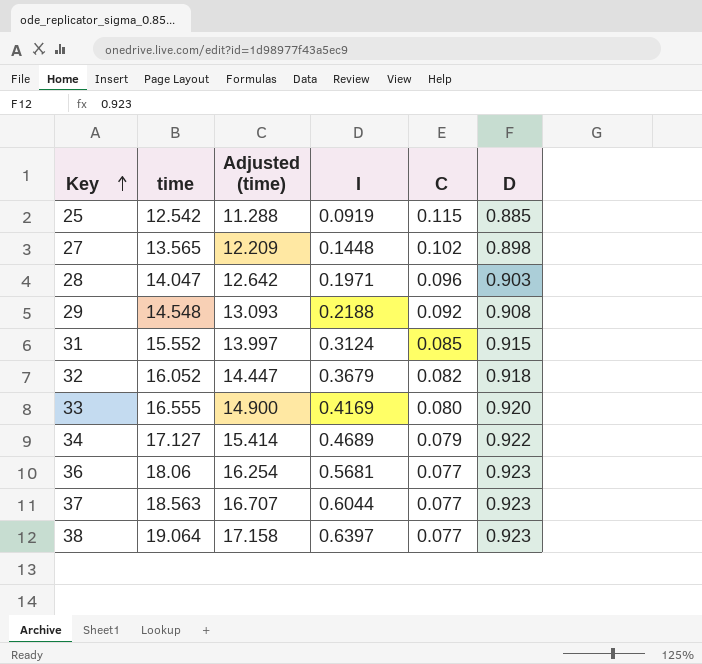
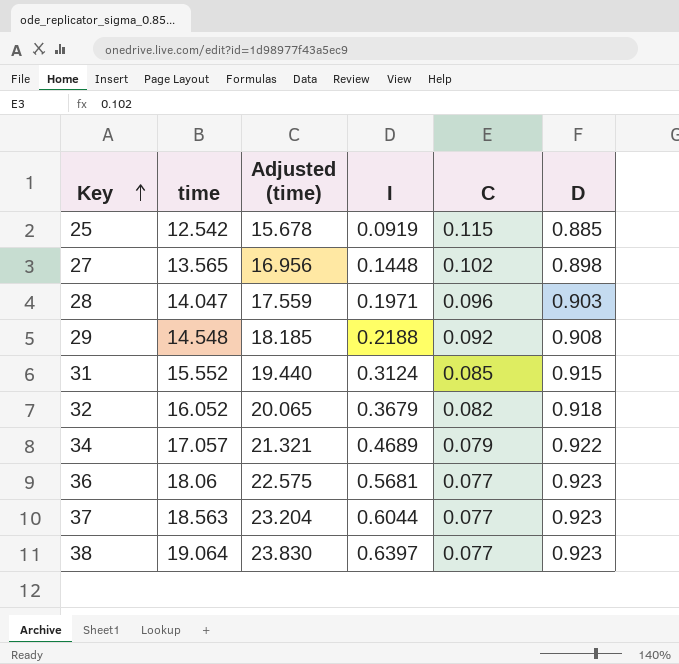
column Adjusted (time) | formula: [time] * 0.9 -> [time] * 1.25
row 33: 16.555 | 14.900 | 0.4169 | 0.080 | 0.920 -> none
34 | time: 17.127 -> 17.057

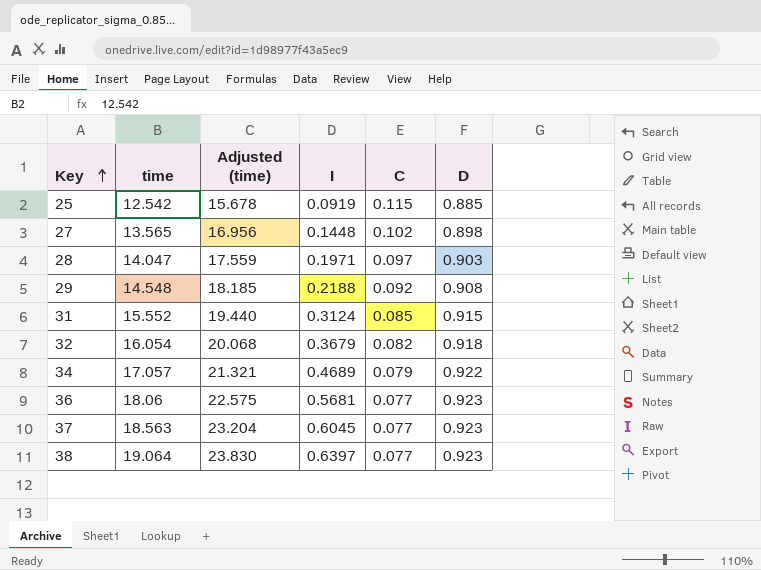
28 | C: 0.096 -> 0.097
32 | time: 16.052 -> 16.054
32 | Adjusted (time): 20.065 -> 20.068
37 | I: 0.6044 -> 0.6045

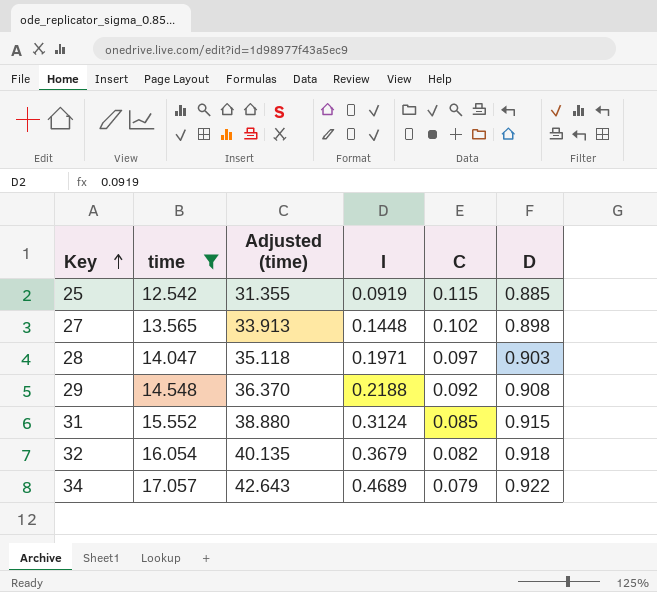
filter: none -> time <= 17.057
column Adjusted (time) | formula: [time] * 1.25 -> [time] * 2.5

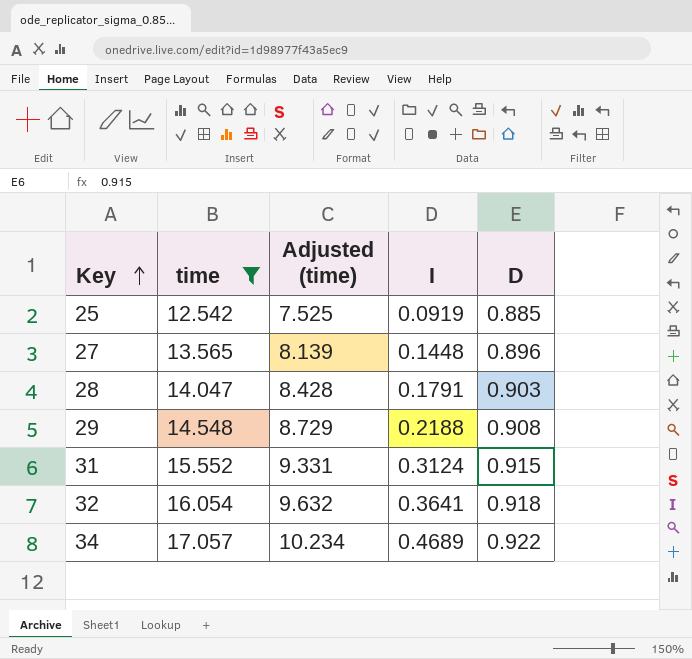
column C | position: 5 -> none
column Adjusted (time) | formula: [time] * 2.5 -> [time] * 0.6
27 | D: 0.898 -> 0.896
28 | I: 0.1971 -> 0.1791
32 | I: 0.3679 -> 0.3641

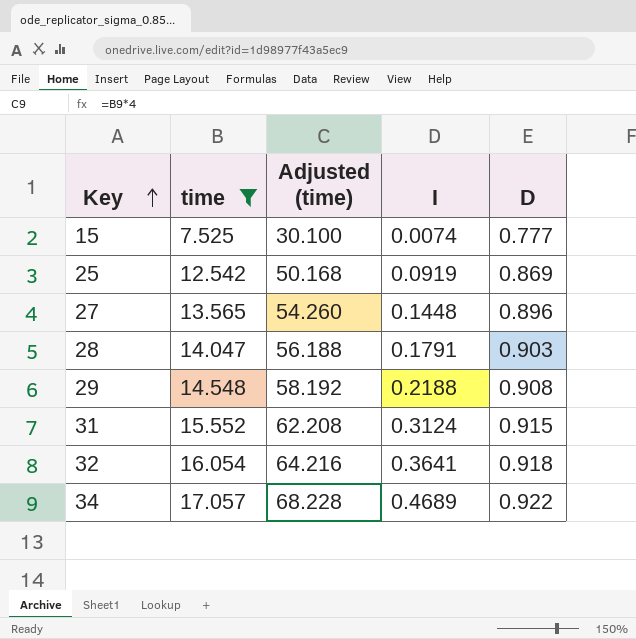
column Adjusted (time) | formula: [time] * 0.6 -> [time] * 4
row 15: none -> 7.525 | 30.100 | 0.0074 | 0.777
25 | D: 0.885 -> 0.869

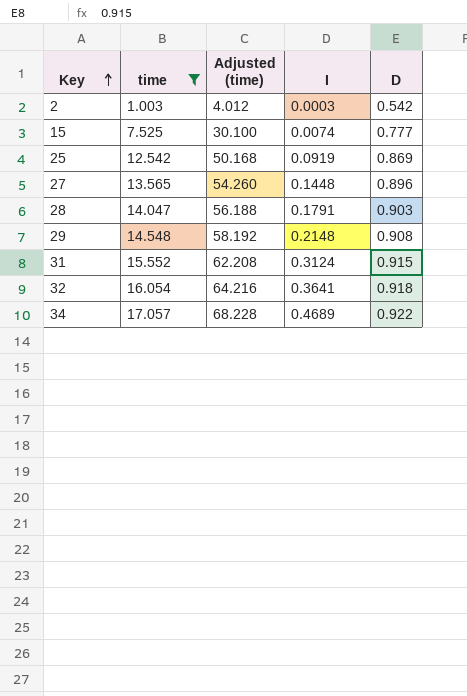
row 2: none -> 1.003 | 4.012 | 0.0003 | 0.542
29 | I: 0.2188 -> 0.2148

